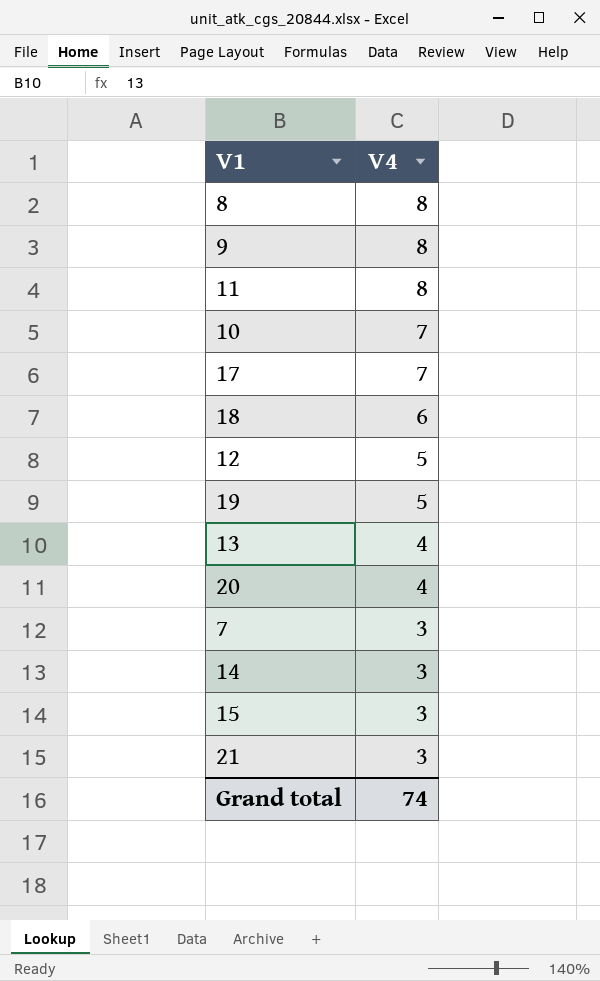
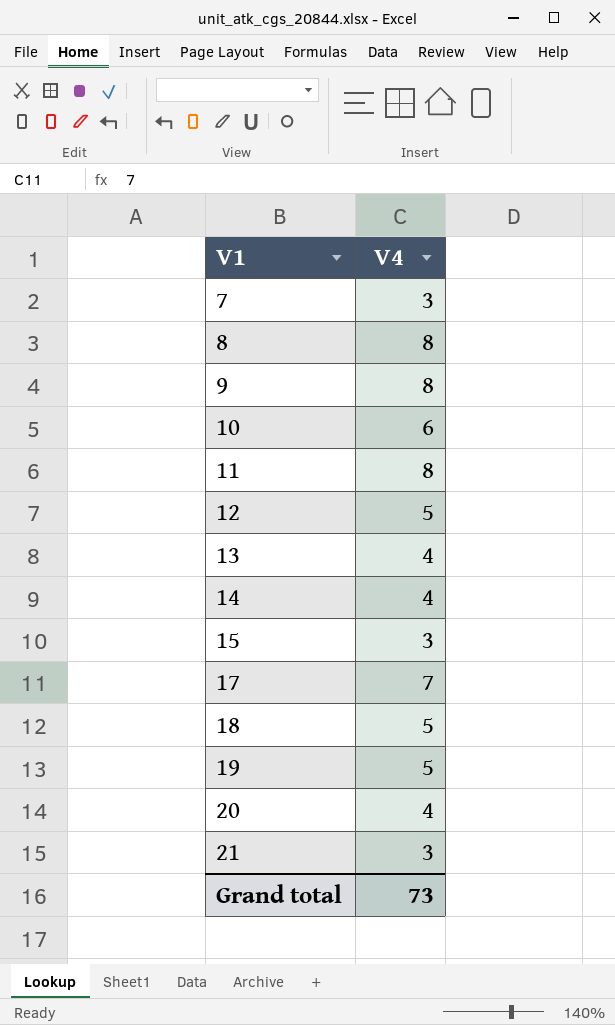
row order: V4 descending -> V1 ascending
10 | V4: 7 -> 6
14 | V4: 3 -> 4
18 | V4: 6 -> 5
Grand total | V4: 74 -> 73

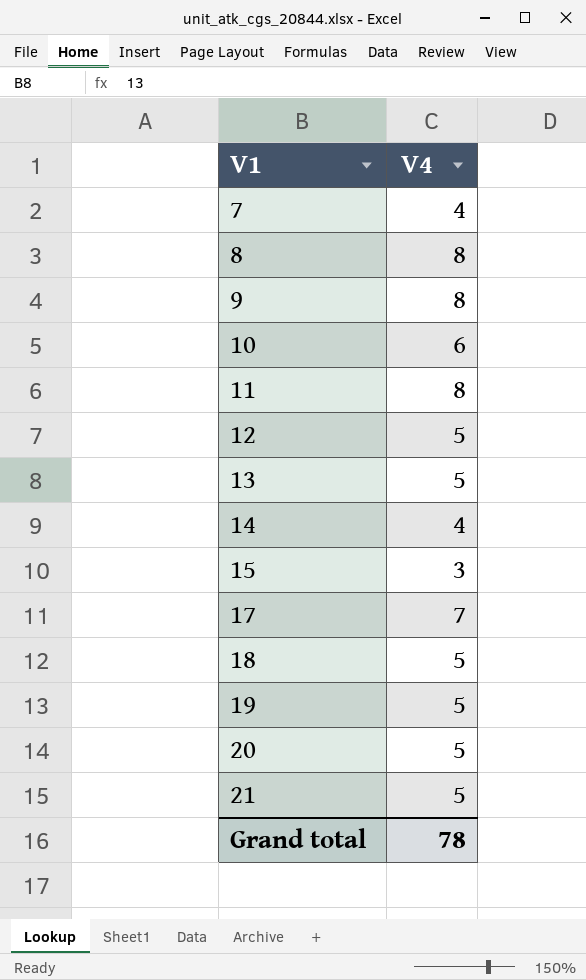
7 | V4: 3 -> 4
13 | V4: 4 -> 5
20 | V4: 4 -> 5
21 | V4: 3 -> 5
Grand total | V4: 73 -> 78

